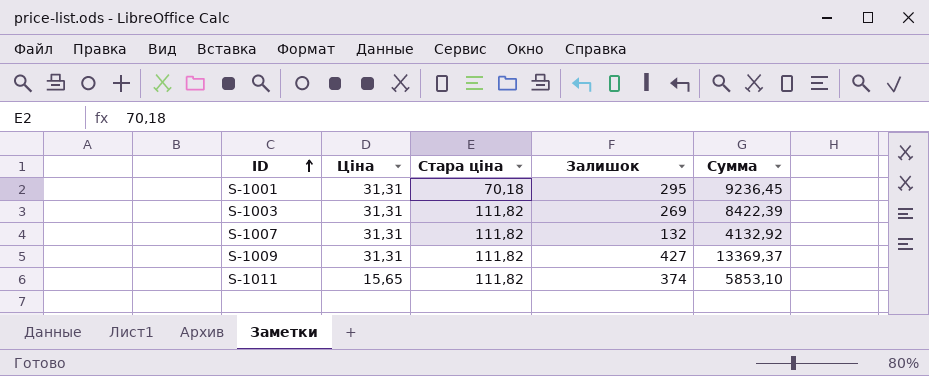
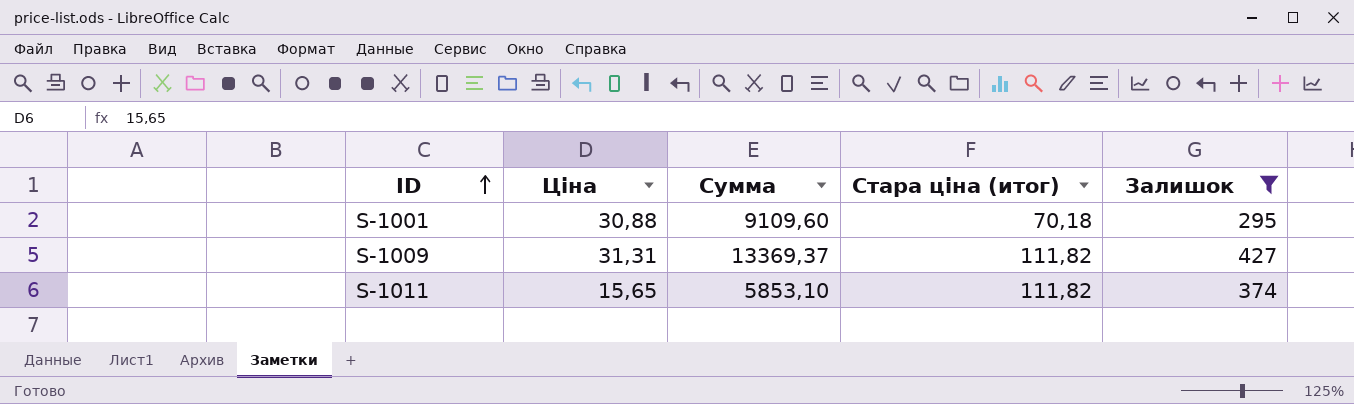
filter: none -> Залишок >= 295
column Сумма | position: 5 -> 3
column name: Стара ціна -> Стара ціна (итог)
S-1001 | Ціна: 31,31 -> 30,88
S-1001 | Сумма: 9236,45 -> 9109,60

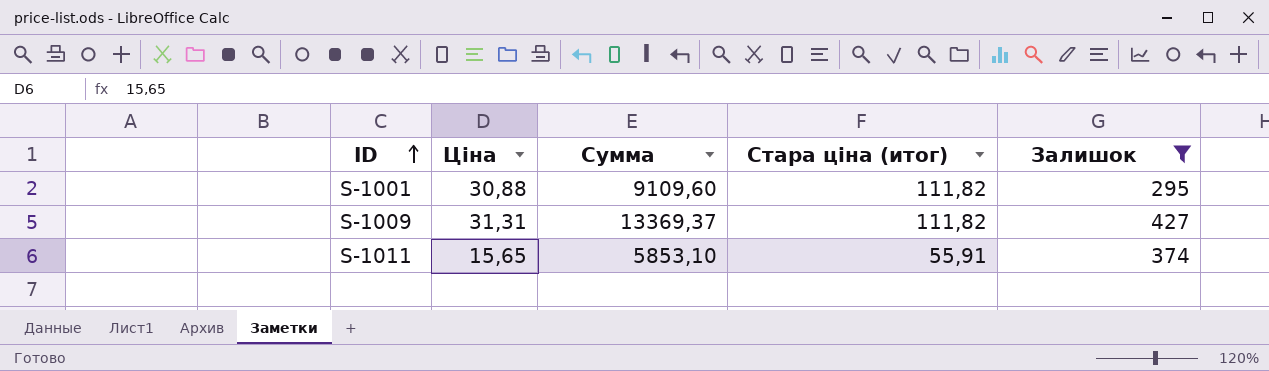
S-1001 | Стара ціна (итог): 70,18 -> 111,82
S-1011 | Стара ціна (итог): 111,82 -> 55,91

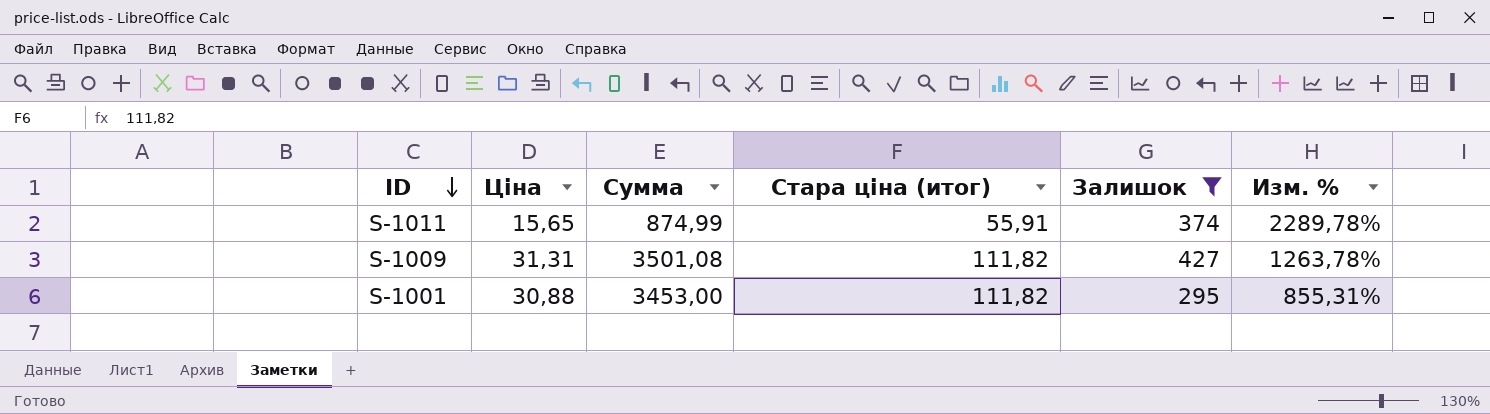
row order: ID ascending -> ID descending
column Сумма | formula: [Ціна] * [Залишок] -> [Ціна] * [Стара ціна (итог)]
column Изм. % | formula: none -> ([Залишок] - [Ціна]) / [Ціна]

